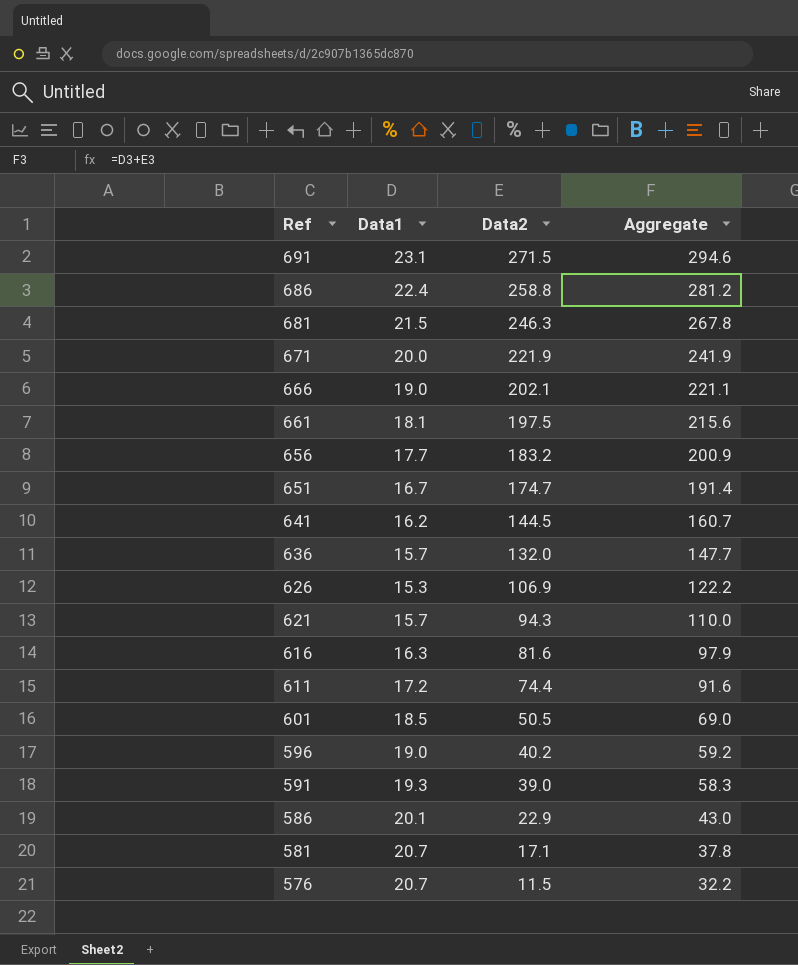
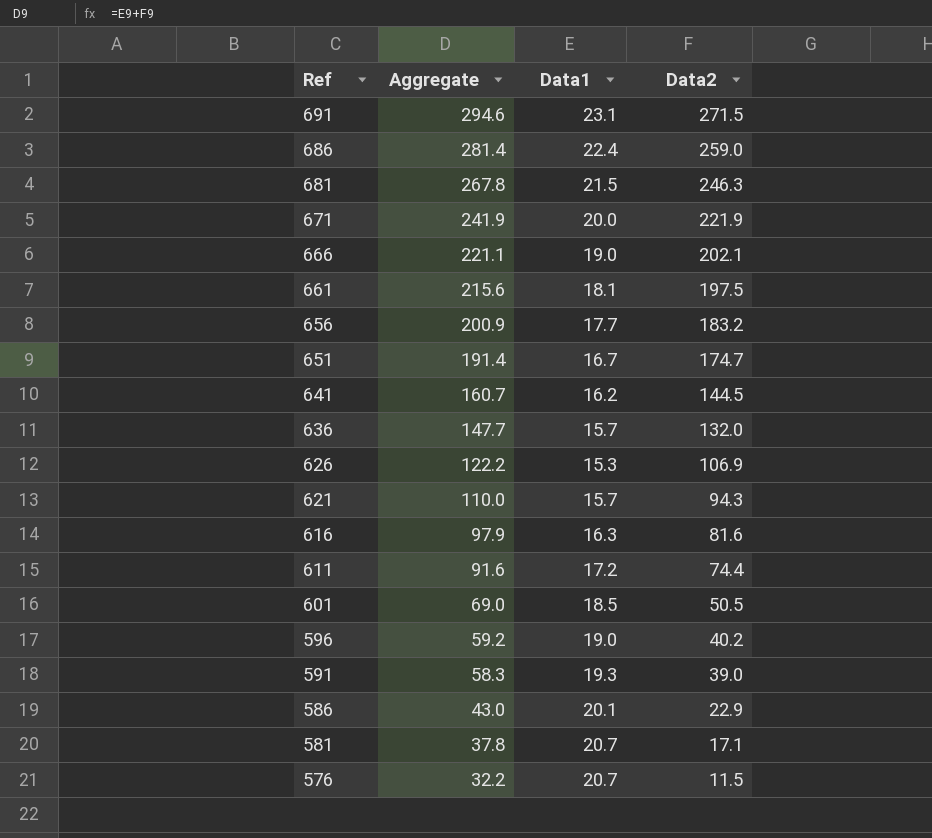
column Aggregate | position: 4 -> 2
686 | Aggregate: 281.2 -> 281.4
686 | Data2: 258.8 -> 259.0

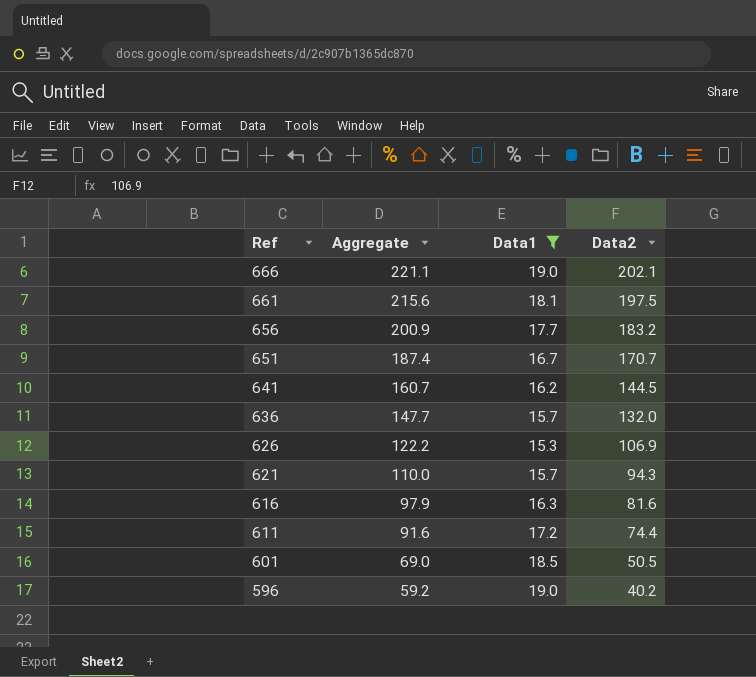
filter: none -> Data1 <= 19.0
651 | Aggregate: 191.4 -> 187.4
651 | Data2: 174.7 -> 170.7

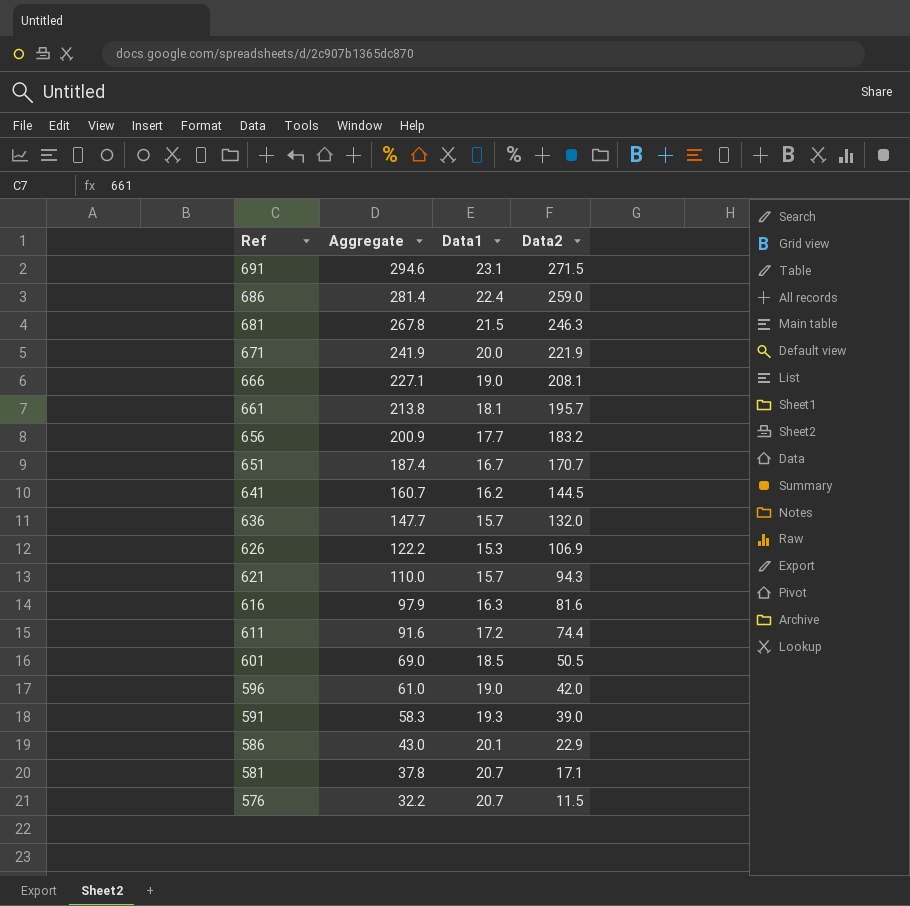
filter: Data1 <= 19.0 -> none
666 | Aggregate: 221.1 -> 227.1
666 | Data2: 202.1 -> 208.1
661 | Aggregate: 215.6 -> 213.8
661 | Data2: 197.5 -> 195.7
596 | Aggregate: 59.2 -> 61.0
596 | Data2: 40.2 -> 42.0

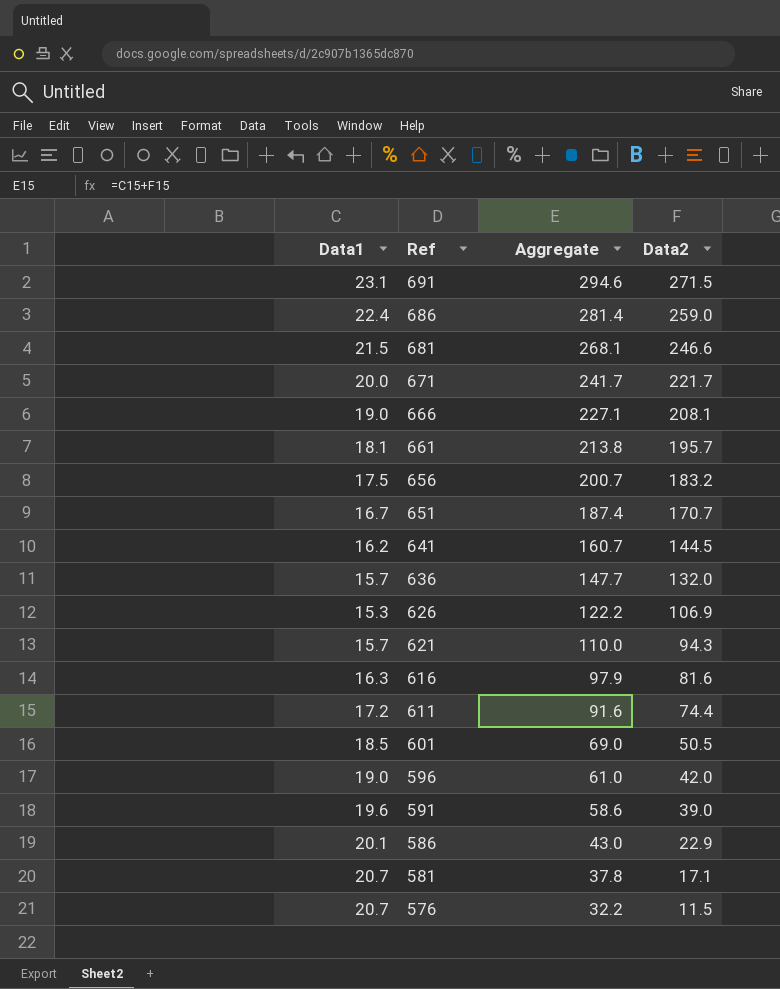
column Data1 | position: 3 -> 1
681 | Aggregate: 267.8 -> 268.1
681 | Data2: 246.3 -> 246.6
671 | Aggregate: 241.9 -> 241.7
671 | Data2: 221.9 -> 221.7
656 | Data1: 17.7 -> 17.5
656 | Aggregate: 200.9 -> 200.7
591 | Data1: 19.3 -> 19.6
591 | Aggregate: 58.3 -> 58.6

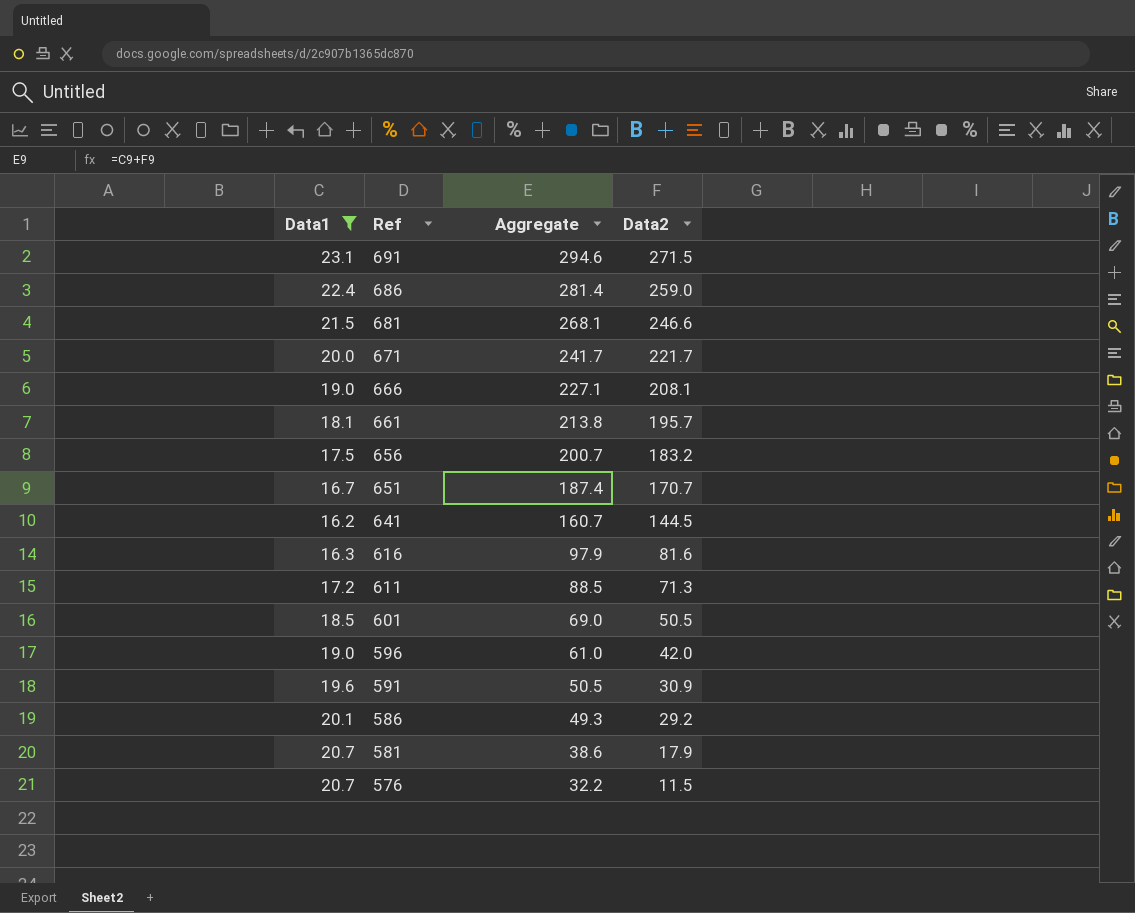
filter: none -> Data1 >= 16.2
611 | Aggregate: 91.6 -> 88.5
611 | Data2: 74.4 -> 71.3
591 | Aggregate: 58.6 -> 50.5
591 | Data2: 39.0 -> 30.9
586 | Aggregate: 43.0 -> 49.3
586 | Data2: 22.9 -> 29.2
581 | Aggregate: 37.8 -> 38.6
581 | Data2: 17.1 -> 17.9

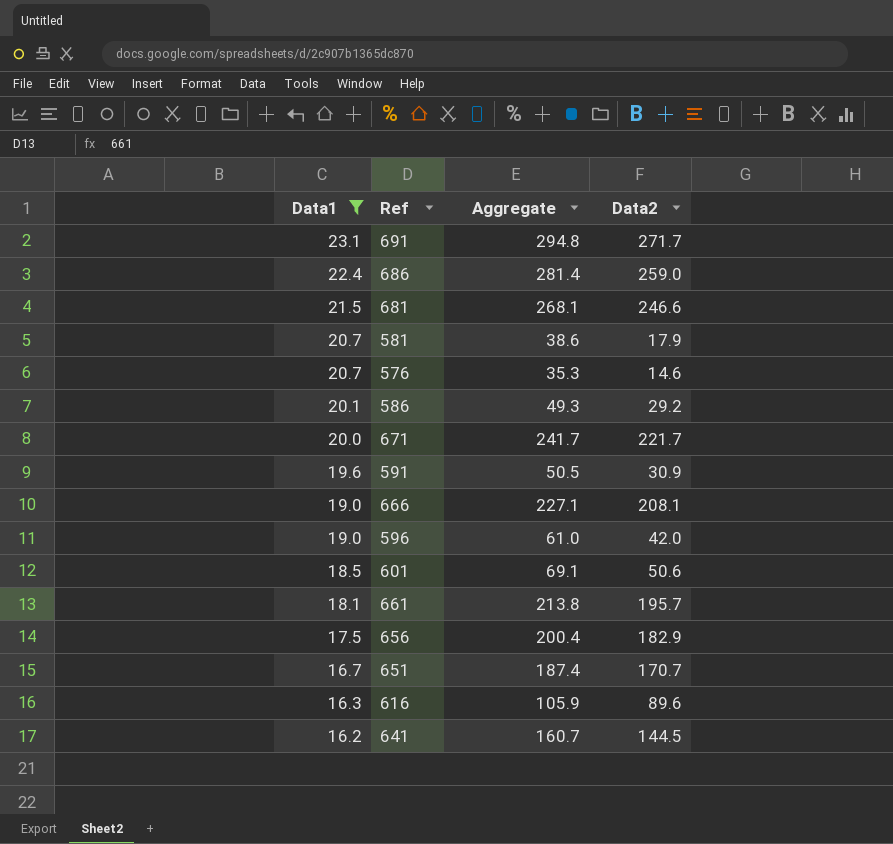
row order: Ref descending -> Data1 descending
row 611: 17.2 | 88.5 | 71.3 -> none
691 | Aggregate: 294.6 -> 294.8
691 | Data2: 271.5 -> 271.7
576 | Aggregate: 32.2 -> 35.3
576 | Data2: 11.5 -> 14.6
601 | Aggregate: 69.0 -> 69.1
601 | Data2: 50.5 -> 50.6
656 | Aggregate: 200.7 -> 200.4
656 | Data2: 183.2 -> 182.9
616 | Aggregate: 97.9 -> 105.9
616 | Data2: 81.6 -> 89.6

